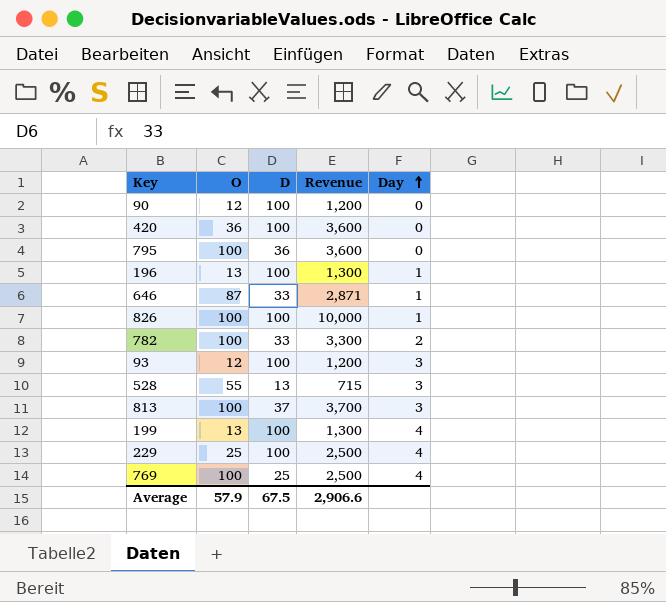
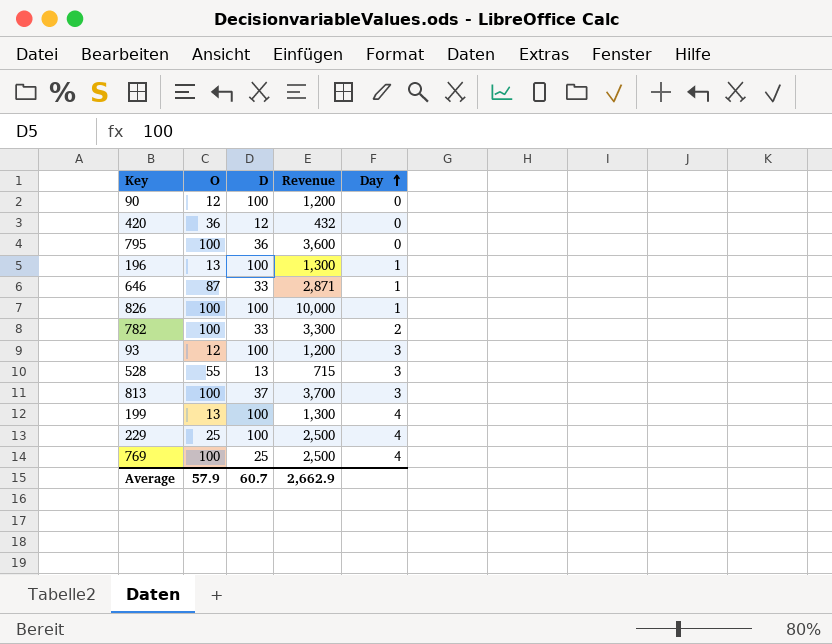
420 | D: 100 -> 12
420 | Revenue: 3,600 -> 432
Average | D: 67.5 -> 60.7
Average | Revenue: 2,906.6 -> 2,662.9

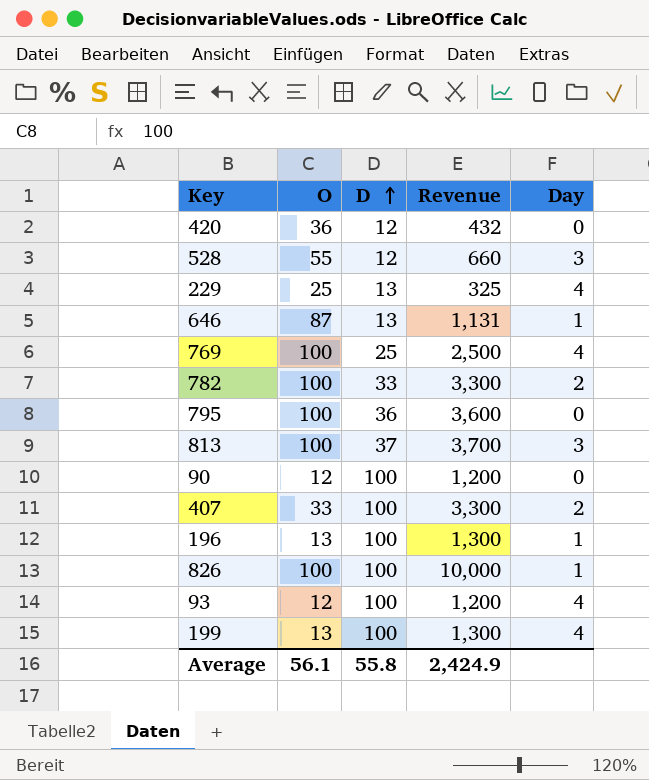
row order: Day ascending -> D ascending
528 | D: 13 -> 12
528 | Revenue: 715 -> 660
229 | D: 100 -> 13
229 | Revenue: 2,500 -> 325
646 | D: 33 -> 13
646 | Revenue: 2,871 -> 1,131
row 407: none -> 33 | 100 | 3,300 | 2
93 | Day: 3 -> 4
Average | O: 57.9 -> 56.1
Average | D: 60.7 -> 55.8
Average | Revenue: 2,662.9 -> 2,424.9

